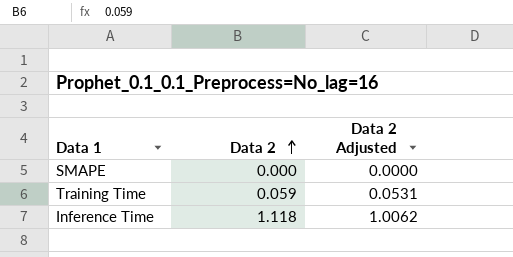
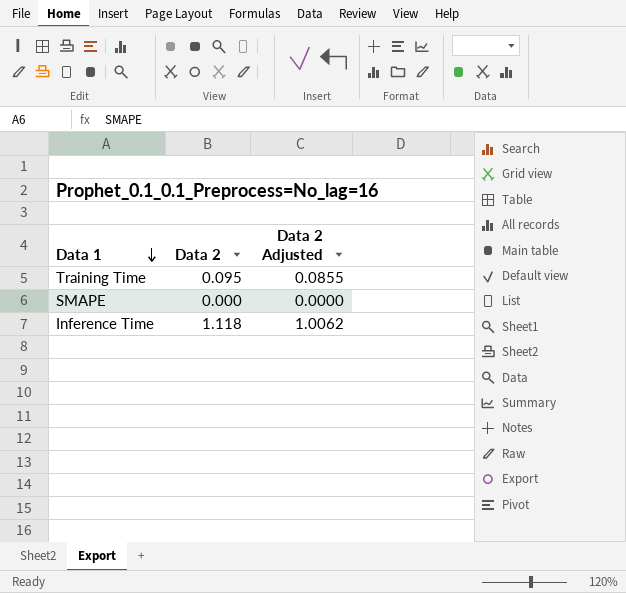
row order: Data 2 ascending -> Data 1 descending
Training Time | Data 2: 0.059 -> 0.095
Training Time | Data 2 Adjusted: 0.0531 -> 0.0855

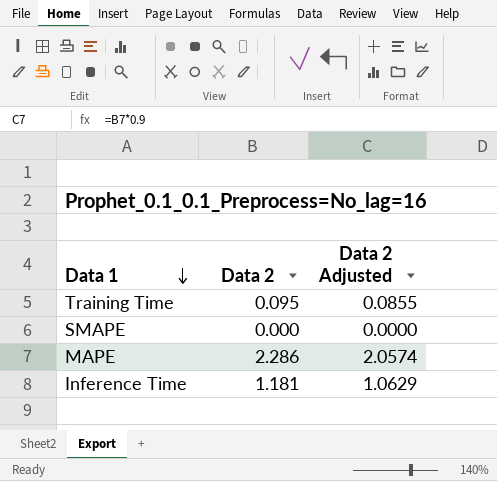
row MAPE: none -> 2.286 | 2.0574
Inference Time | Data 2: 1.118 -> 1.181
Inference Time | Data 2 Adjusted: 1.0062 -> 1.0629

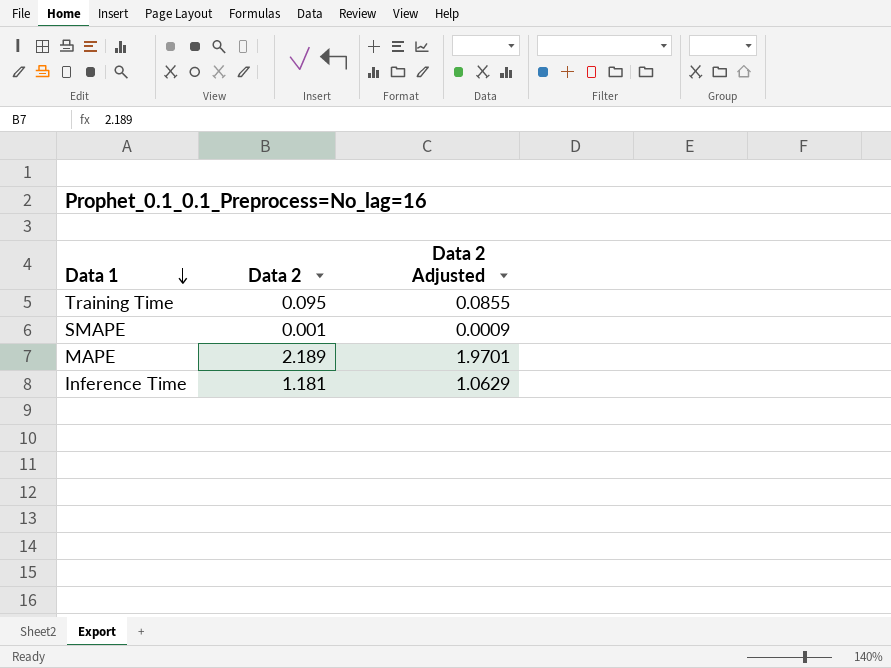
SMAPE | Data 2: 0.000 -> 0.001
SMAPE | Data 2 Adjusted: 0.0000 -> 0.0009
MAPE | Data 2: 2.286 -> 2.189
MAPE | Data 2 Adjusted: 2.0574 -> 1.9701

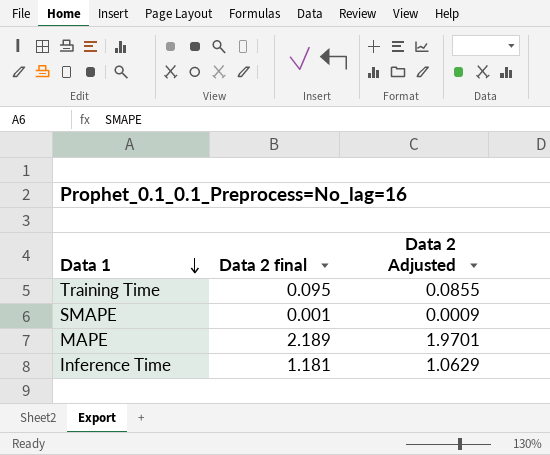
column name: Data 2 -> Data 2 final

